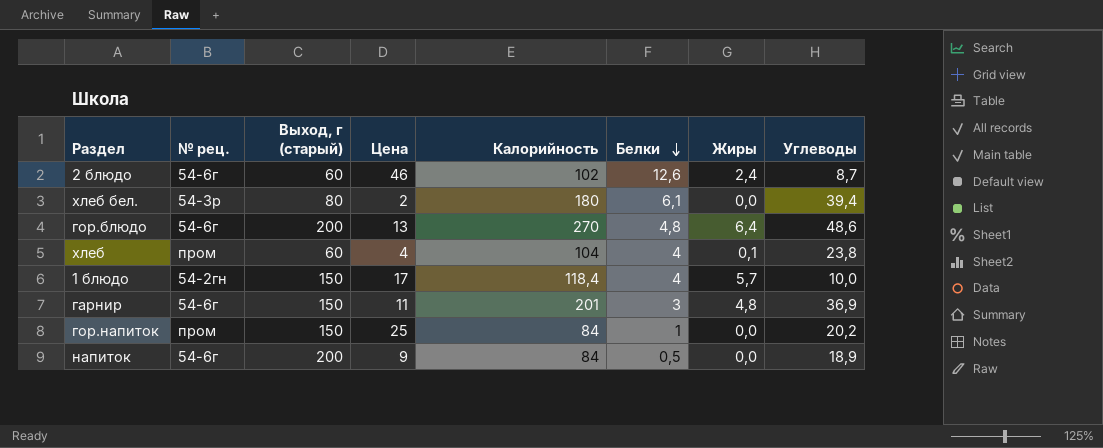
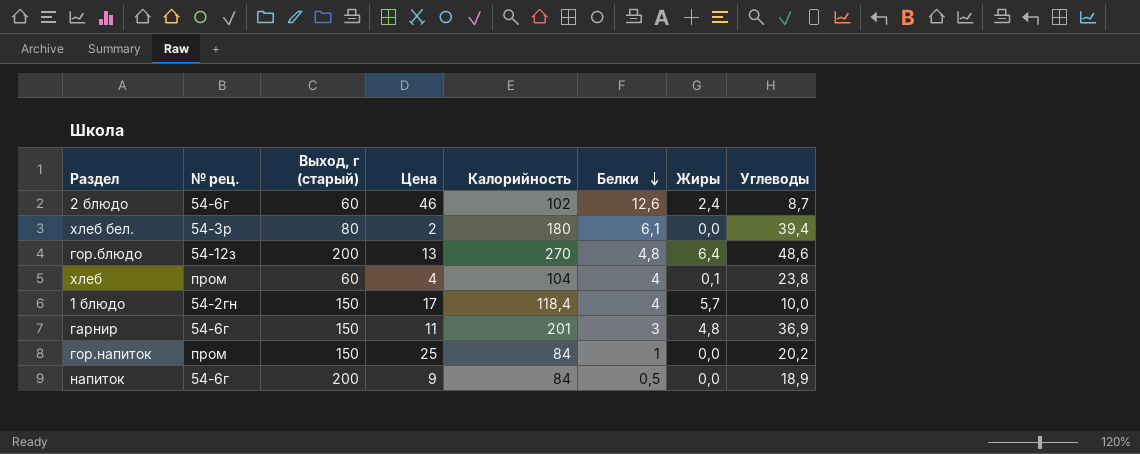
гор.блюдо | № рец.: 54-6г -> 54-12з

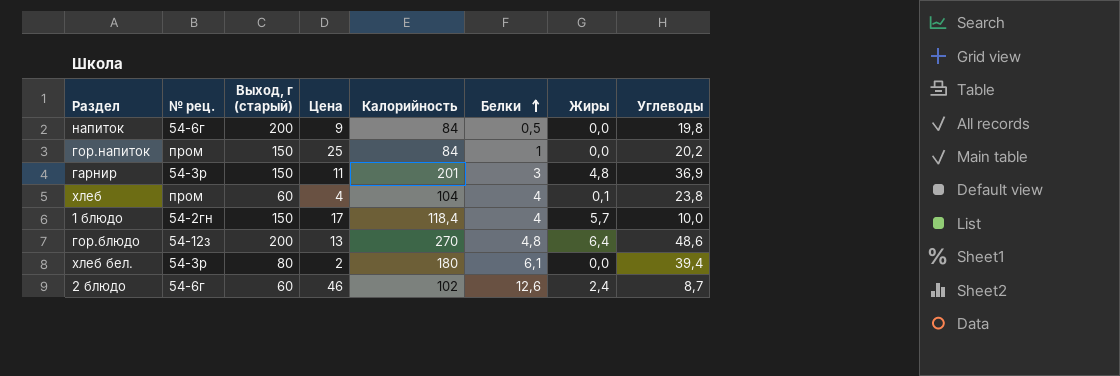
row order: Белки descending -> Белки ascending
напиток | Углеводы: 18,9 -> 19,8
гарнир | № рец.: 54-6г -> 54-3р

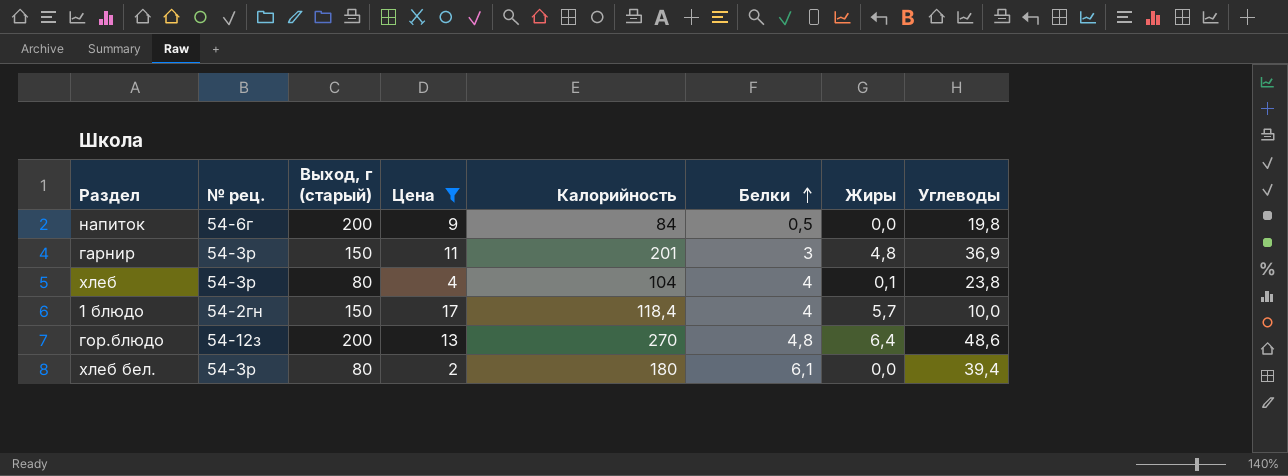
filter: none -> Цена <= 17
хлеб | № рец.: пром -> 54-3р
хлеб | Выход, г (старый): 60 -> 80

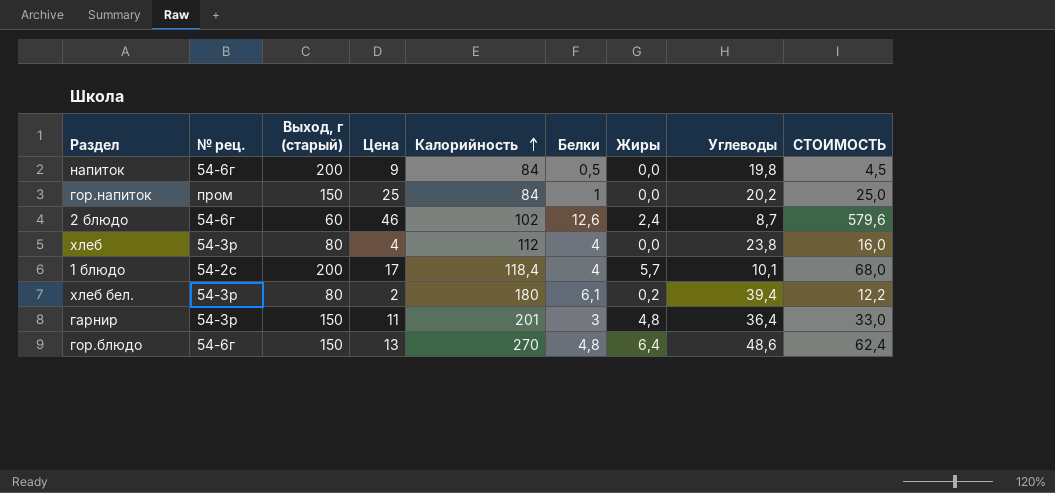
filter: Цена <= 17 -> none
row order: Белки ascending -> Калорийность ascending
column СТОИМОСТЬ | formula: none -> [Цена] * [Белки]
хлеб | Калорийность: 104 -> 112
хлеб | Жиры: 0,1 -> 0,0
1 блюдо | № рец.: 54-2гн -> 54-2с
1 блюдо | Выход, г (старый): 150 -> 200
1 блюдо | Углеводы: 10,0 -> 10,1
хлеб бел. | Жиры: 0,0 -> 0,2
гарнир | Углеводы: 36,9 -> 36,4
гор.блюдо | № рец.: 54-12з -> 54-6г
гор.блюдо | Выход, г (старый): 200 -> 150

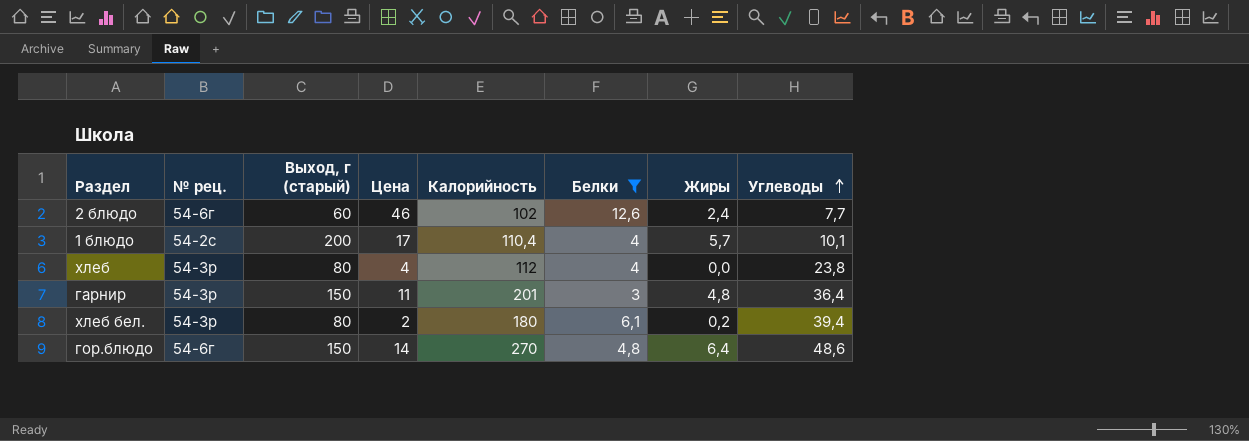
filter: none -> Белки >= 3
row order: Калорийность ascending -> Углеводы ascending
column СТОИМОСТЬ | formula: [Цена] * [Белки] -> none
2 блюдо | Углеводы: 8,7 -> 7,7
1 блюдо | Калорийность: 118,4 -> 110,4
гор.блюдо | Цена: 13 -> 14

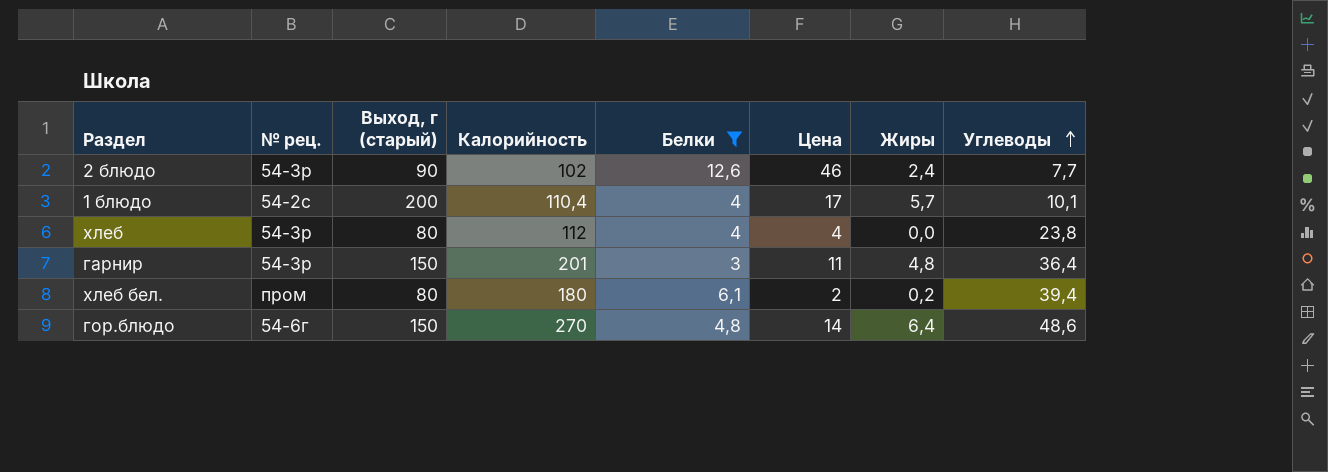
column Цена | position: 4 -> 6
2 блюдо | № рец.: 54-6г -> 54-3р
2 блюдо | Выход, г (старый): 60 -> 90
хлеб бел. | № рец.: 54-3р -> пром

